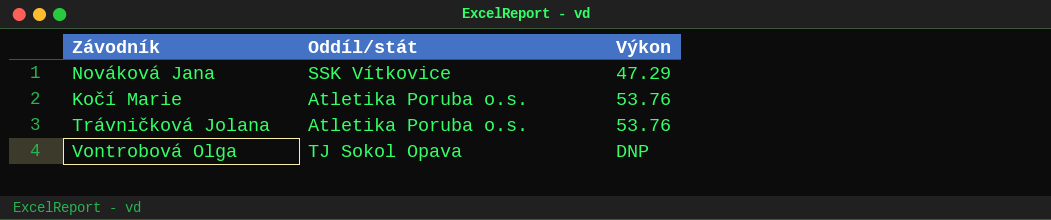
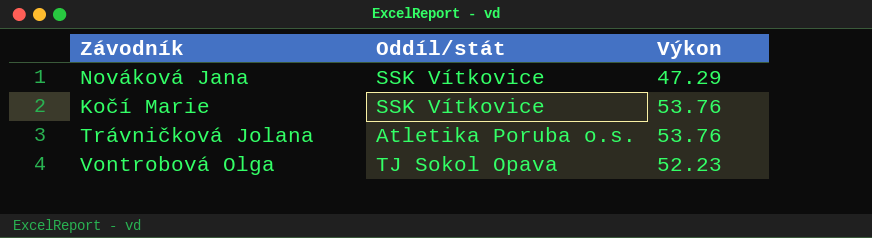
Kočí Marie | Oddíl/stát: Atletika Poruba o.s. -> SSK Vítkovice
Vontrobová Olga | Výkon: DNP -> 52.23

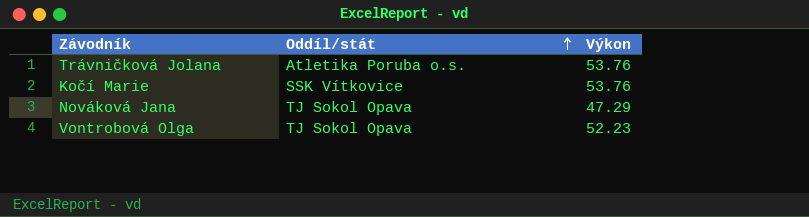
row order: none -> Oddíl/stát ascending
Nováková Jana | Oddíl/stát: SSK Vítkovice -> TJ Sokol Opava

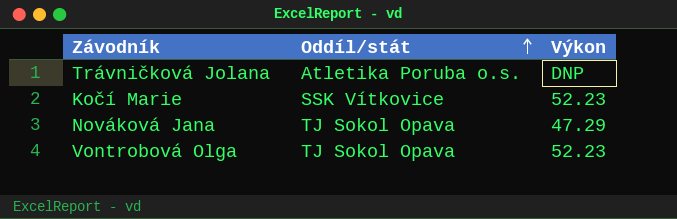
Trávničková Jolana | Výkon: 53.76 -> DNP
Kočí Marie | Výkon: 53.76 -> 52.23

